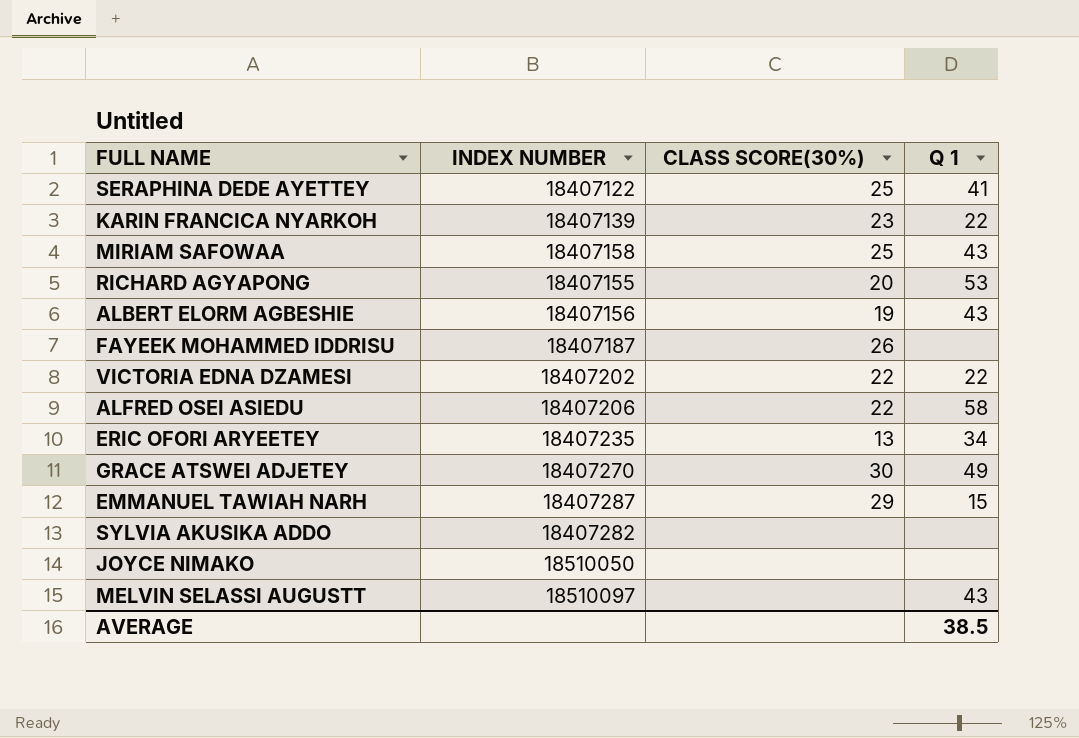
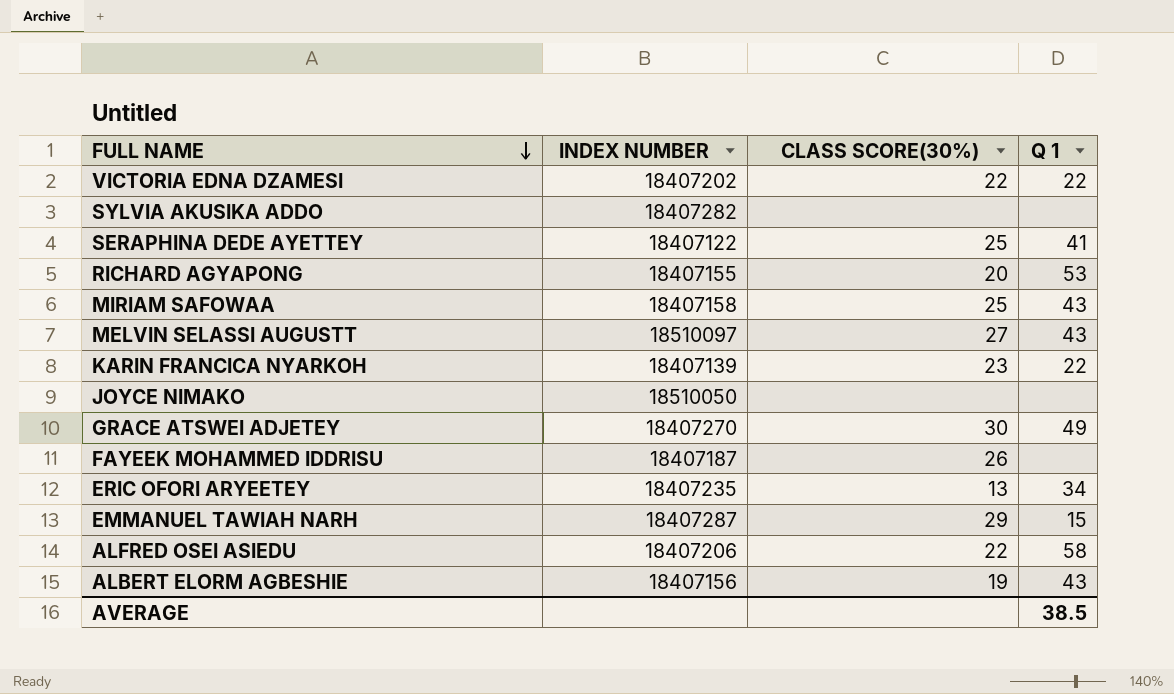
row order: none -> FULL NAME descending
MELVIN SELASSI AUGUSTT | CLASS SCORE(30%): none -> 27

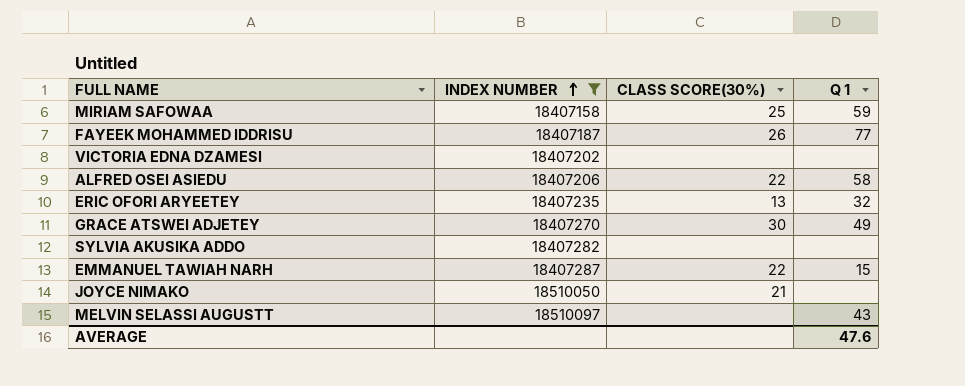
filter: none -> INDEX NUMBER >= 18407158
row order: FULL NAME descending -> INDEX NUMBER ascending
MIRIAM SAFOWAA | Q 1: 43 -> 59
FAYEEK MOHAMMED IDDRISU | Q 1: none -> 77
VICTORIA EDNA DZAMESI | CLASS SCORE(30%): 22 -> none
VICTORIA EDNA DZAMESI | Q 1: 22 -> none
ERIC OFORI ARYEETEY | Q 1: 34 -> 32
EMMANUEL TAWIAH NARH | CLASS SCORE(30%): 29 -> 22
JOYCE NIMAKO | CLASS SCORE(30%): none -> 21
MELVIN SELASSI AUGUSTT | CLASS SCORE(30%): 27 -> none
AVERAGE | Q 1: 38.5 -> 47.6

